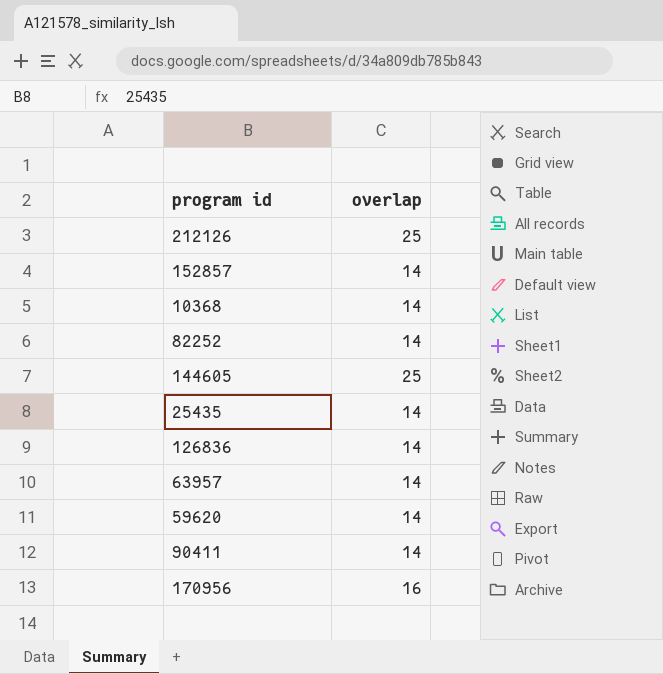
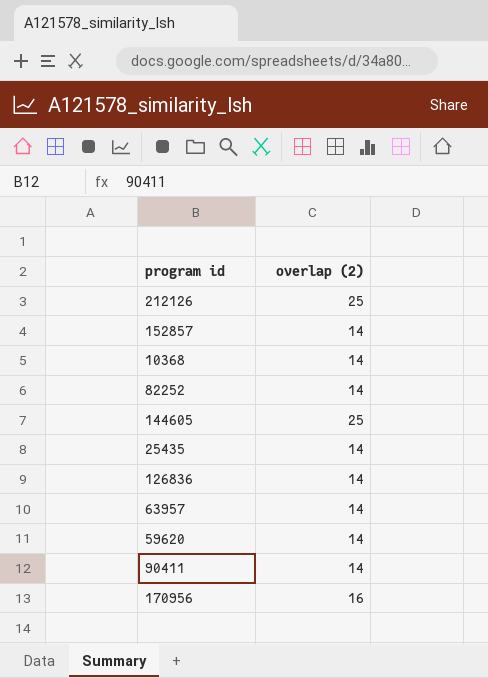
column name: overlap -> overlap (2)

